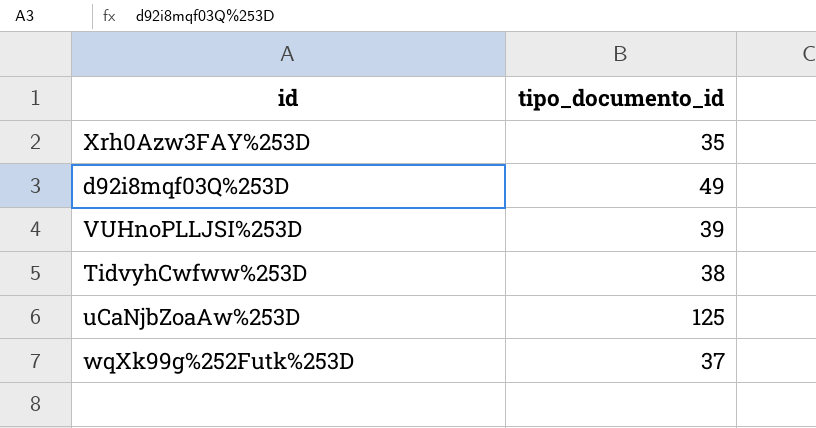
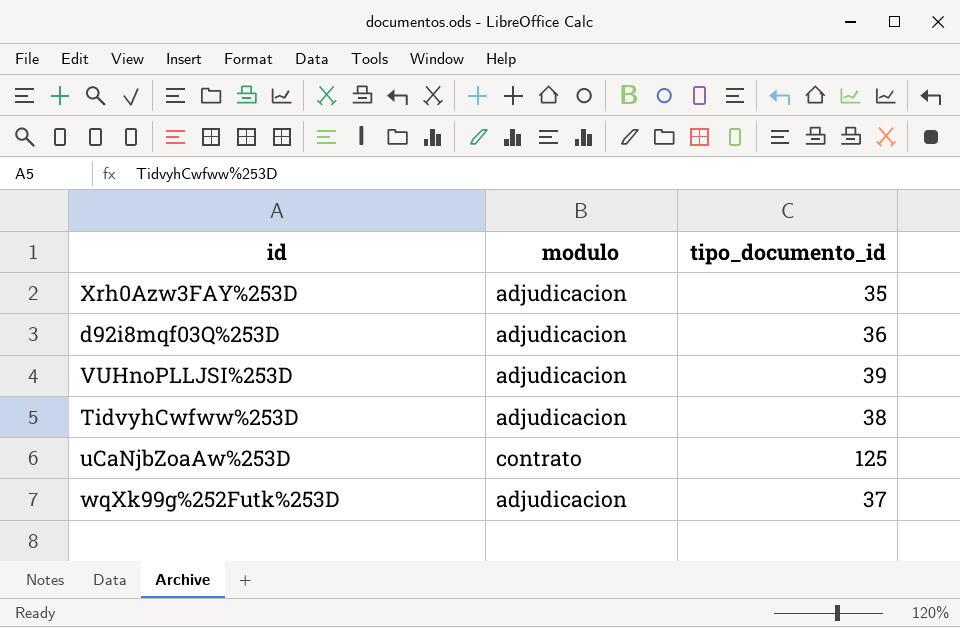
column modulo | position: none -> 2
d92i8mqf03Q%253D | tipo_documento_id: 49 -> 36

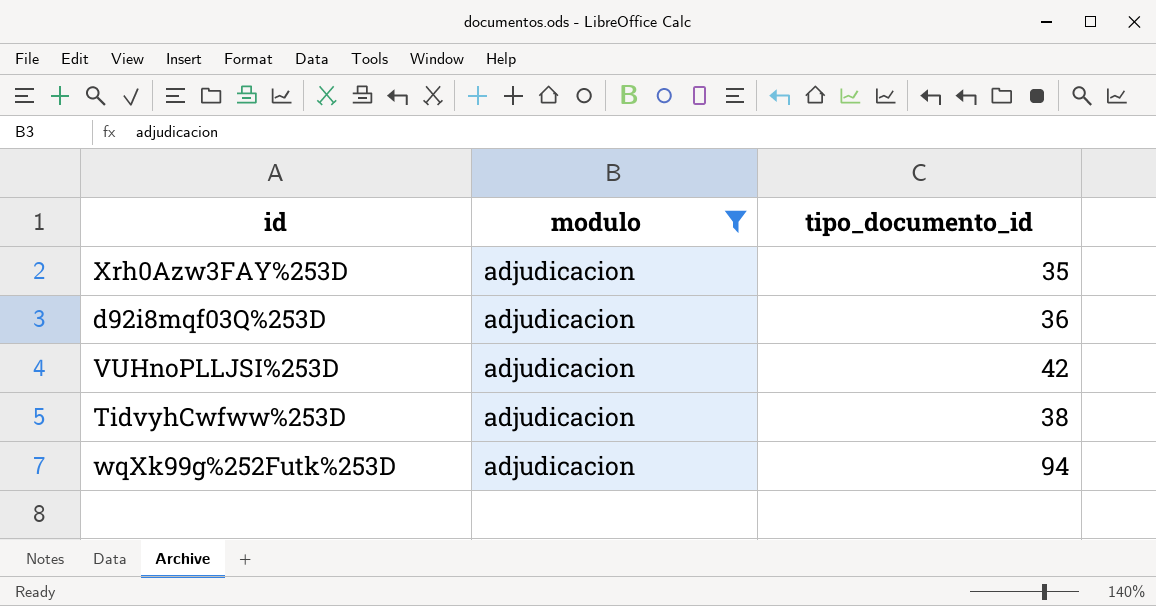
filter: none -> modulo = adjudicacion
VUHnoPLLJSI%253D | tipo_documento_id: 39 -> 42
wqXk99g%252Futk%253D | tipo_documento_id: 37 -> 94

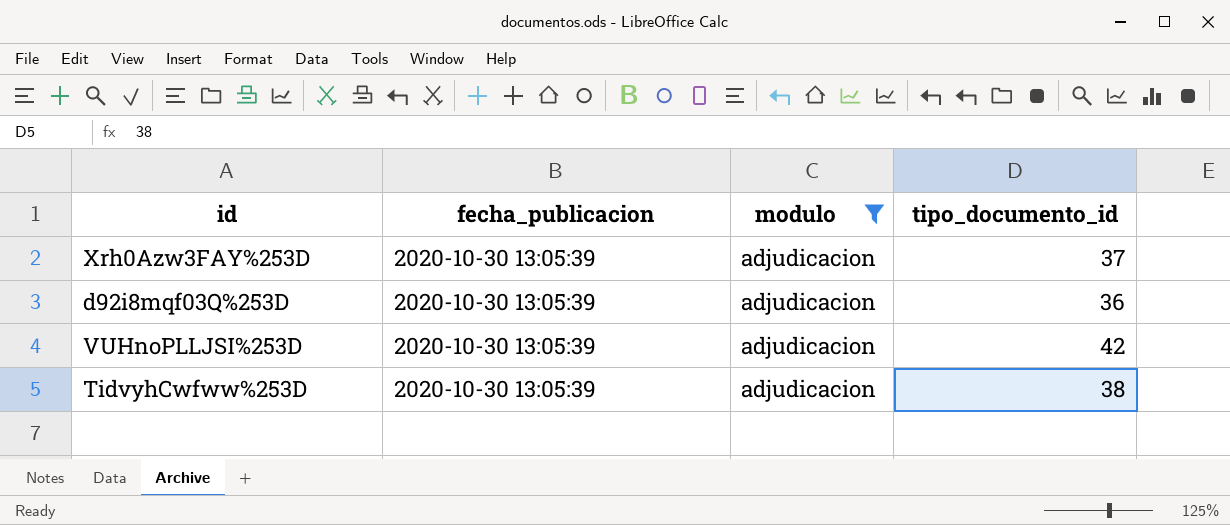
column fecha_publicacion | position: none -> 2
row wqXk99g%252Futk%253D: adjudicacion | 94 -> none
Xrh0Azw3FAY%253D | tipo_documento_id: 35 -> 37

